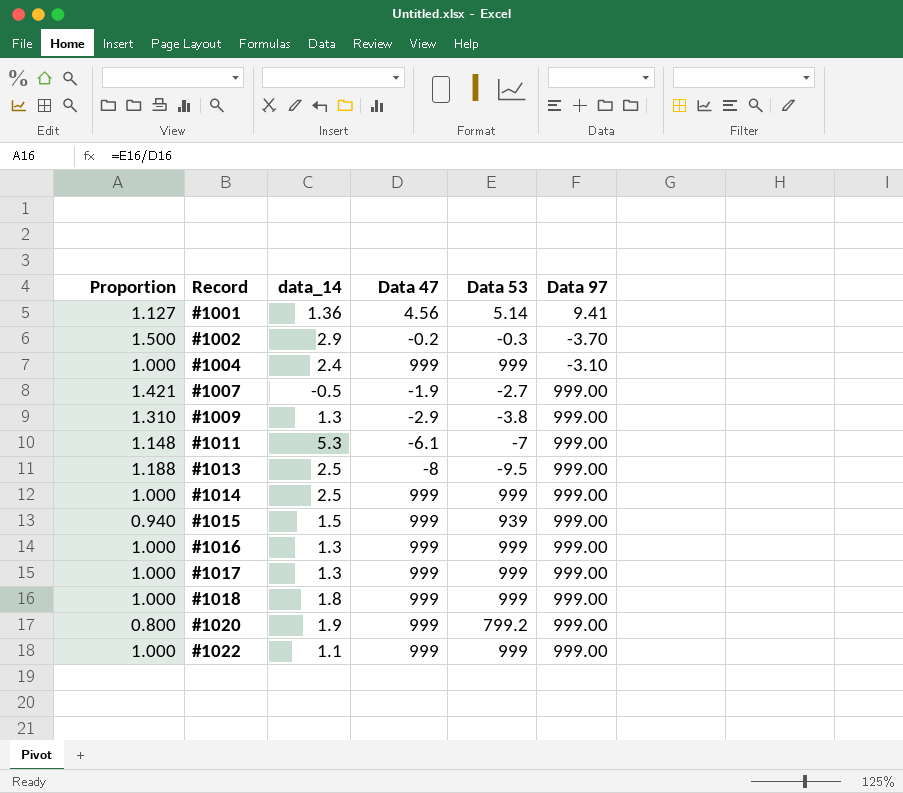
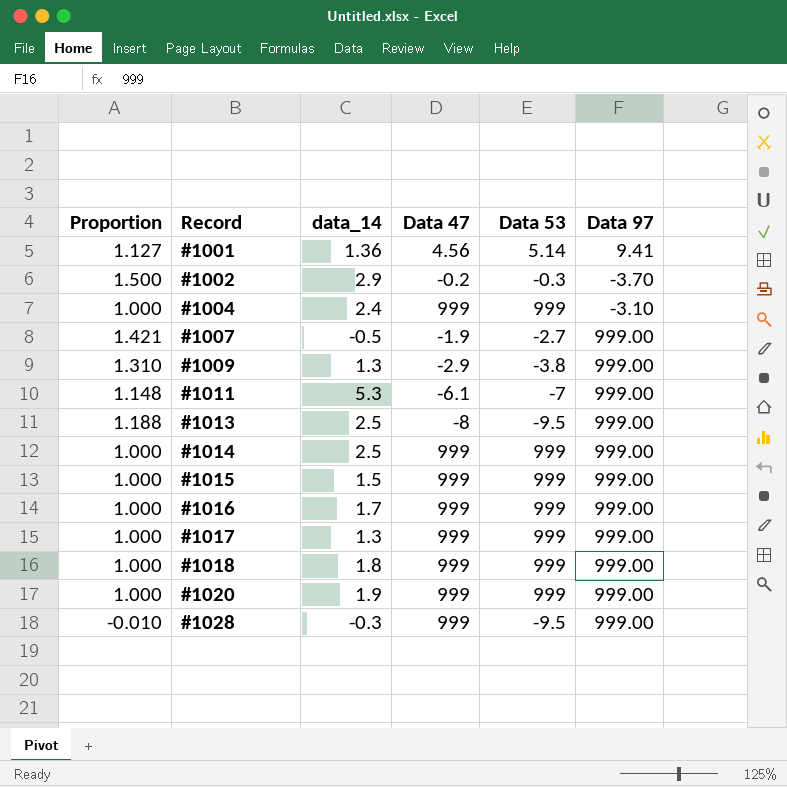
row #1022: 1.000 | 1.1 | 999 | 999 | 999.00 -> none
#1015 | Proportion: 0.940 -> 1.000
#1015 | Data 53: 939 -> 999
#1016 | data_14: 1.3 -> 1.7
#1020 | Proportion: 0.800 -> 1.000
#1020 | Data 53: 799.2 -> 999
row #1028: none -> -0.010 | -0.3 | 999 | -9.5 | 999.00

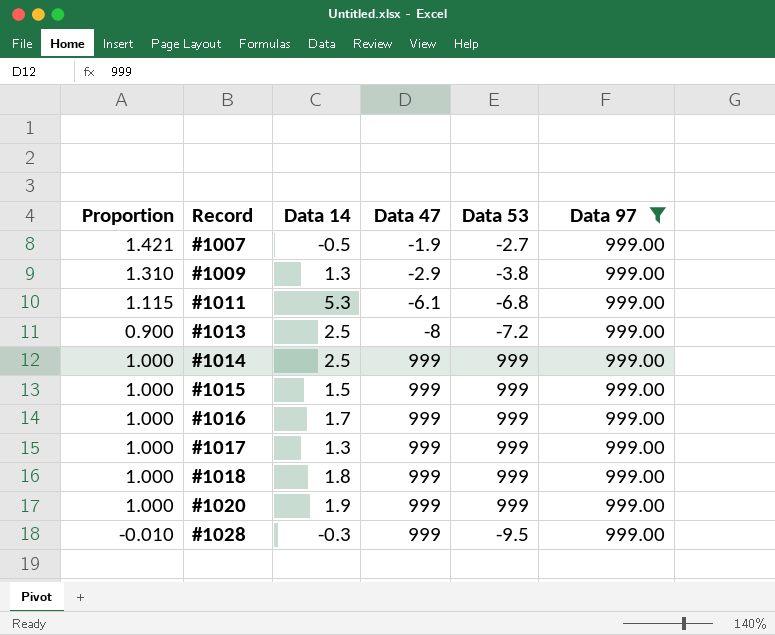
filter: none -> Data 97 = 999.00
column name: data_14 -> Data 14
#1011 | Proportion: 1.148 -> 1.115
#1011 | Data 53: -7 -> -6.8
#1013 | Proportion: 1.188 -> 0.900
#1013 | Data 53: -9.5 -> -7.2

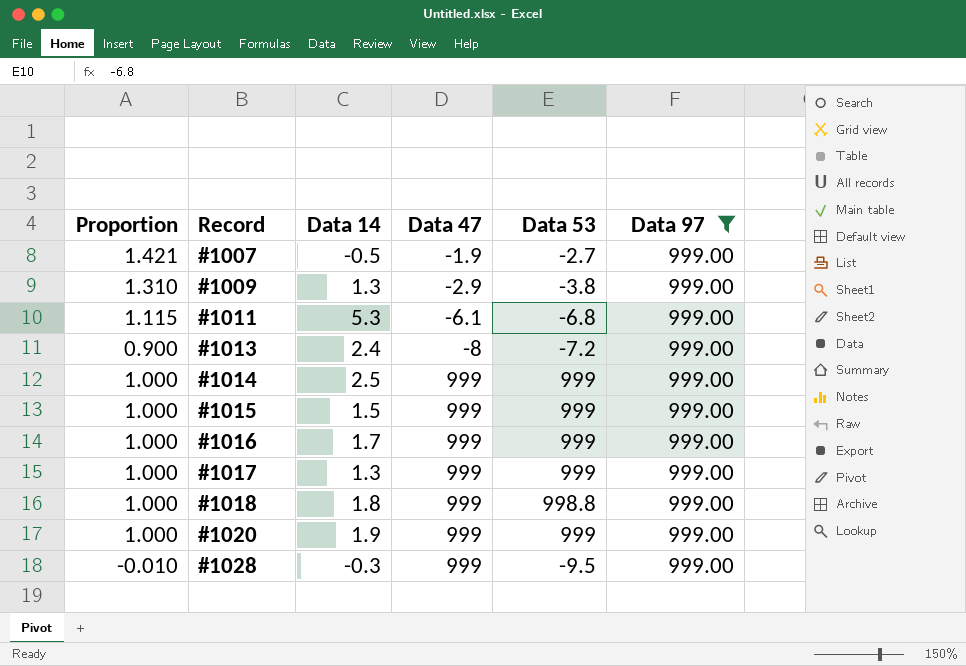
#1013 | Data 14: 2.5 -> 2.4
#1018 | Data 53: 999 -> 998.8

